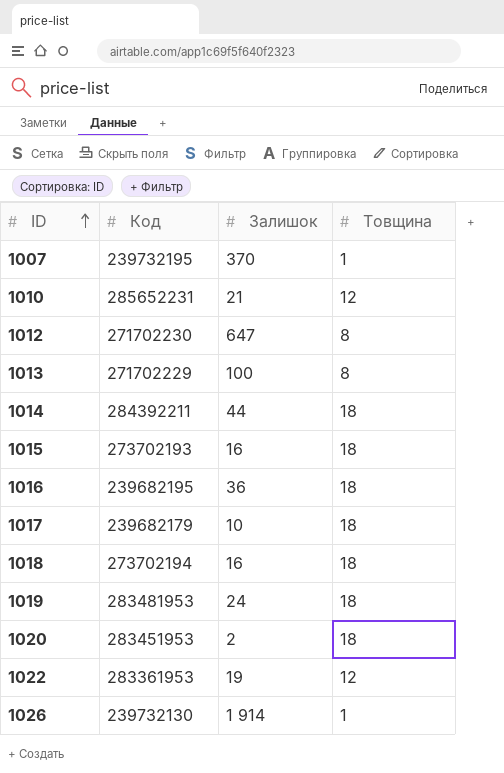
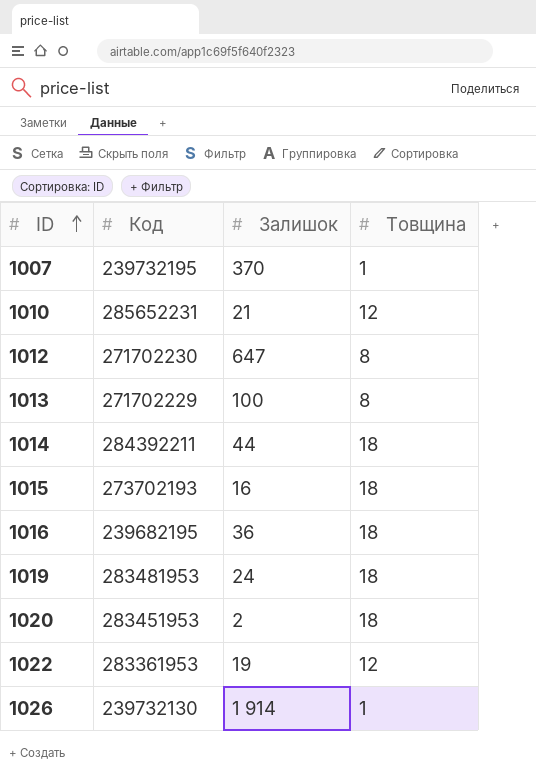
row 1017: 239682179 | 10 | 18 -> none
row 1018: 273702194 | 16 | 18 -> none

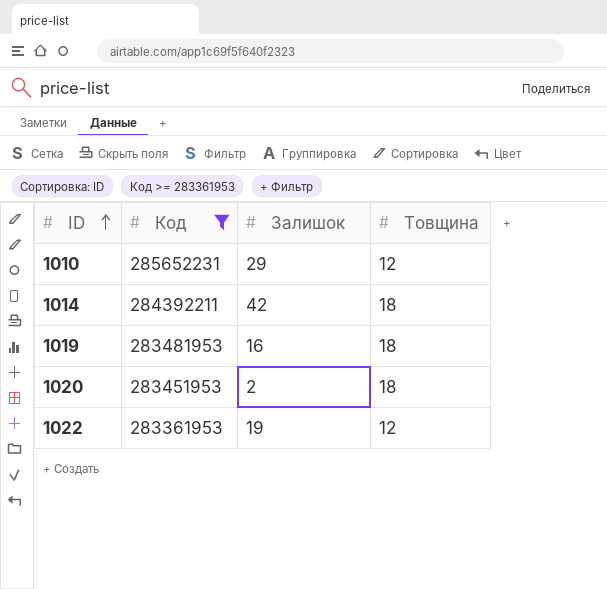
filter: none -> Код >= 283361953
1010 | Залишок: 21 -> 29
1014 | Залишок: 44 -> 42
1019 | Залишок: 24 -> 16

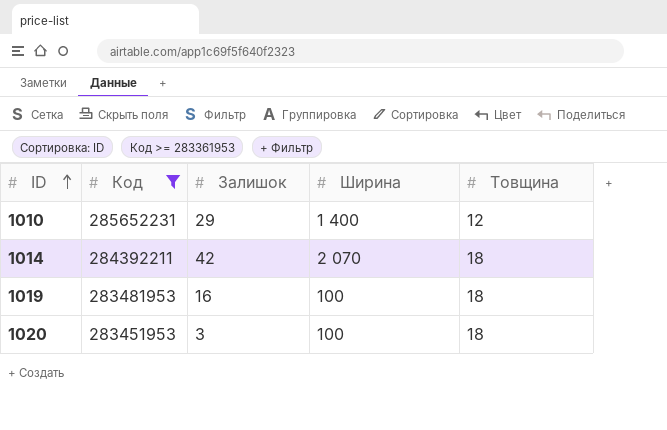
column Ширина | position: none -> 4
row 1022: 283361953 | 19 | 12 -> none
1020 | Залишок: 2 -> 3

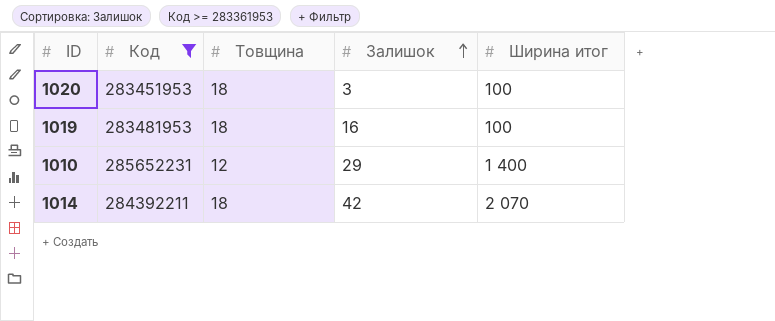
row order: ID ascending -> Залишок ascending
column Товщина | position: 5 -> 3
column name: Ширина -> Ширина итог

